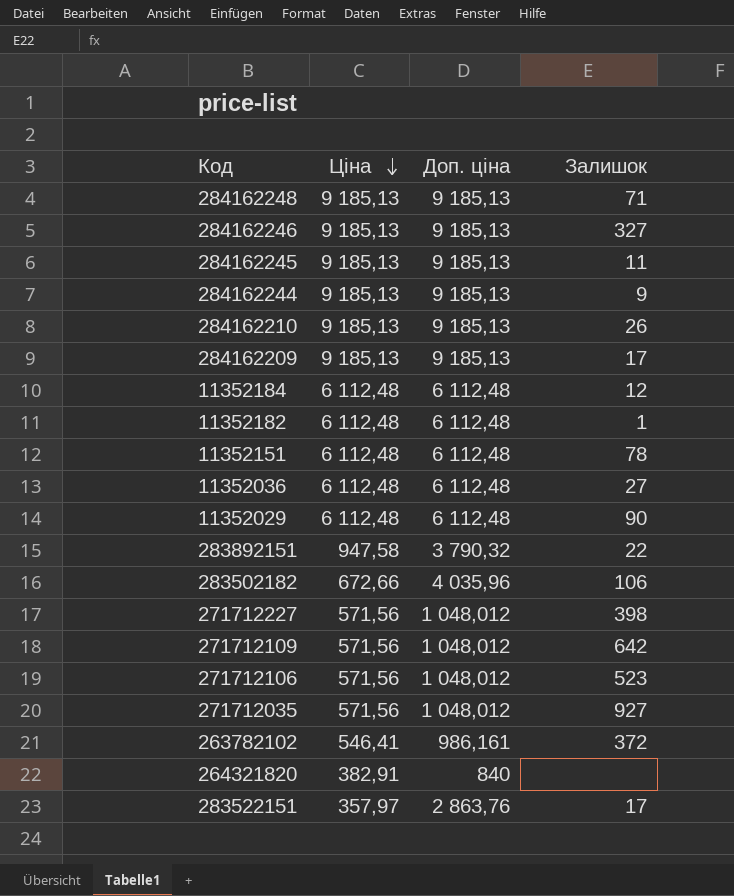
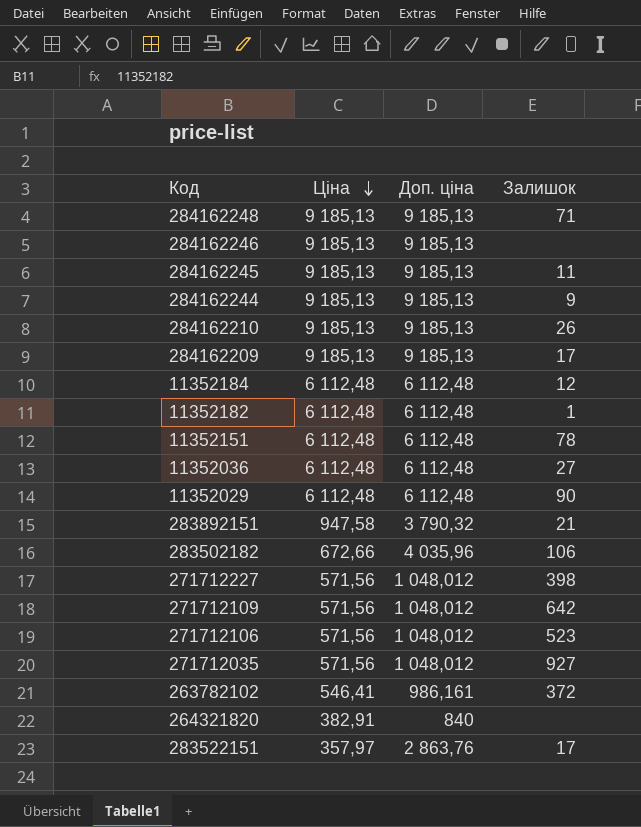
284162246 | Залишок: 327 -> none
283892151 | Залишок: 22 -> 21

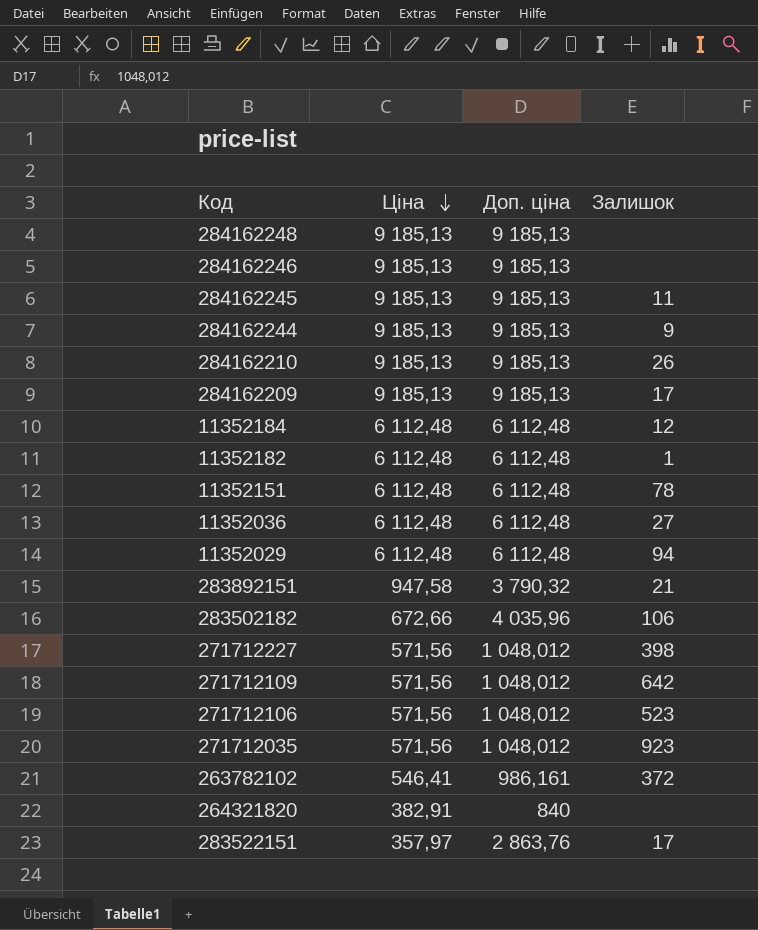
284162248 | Залишок: 71 -> none
11352029 | Залишок: 90 -> 94
271712035 | Залишок: 927 -> 923

